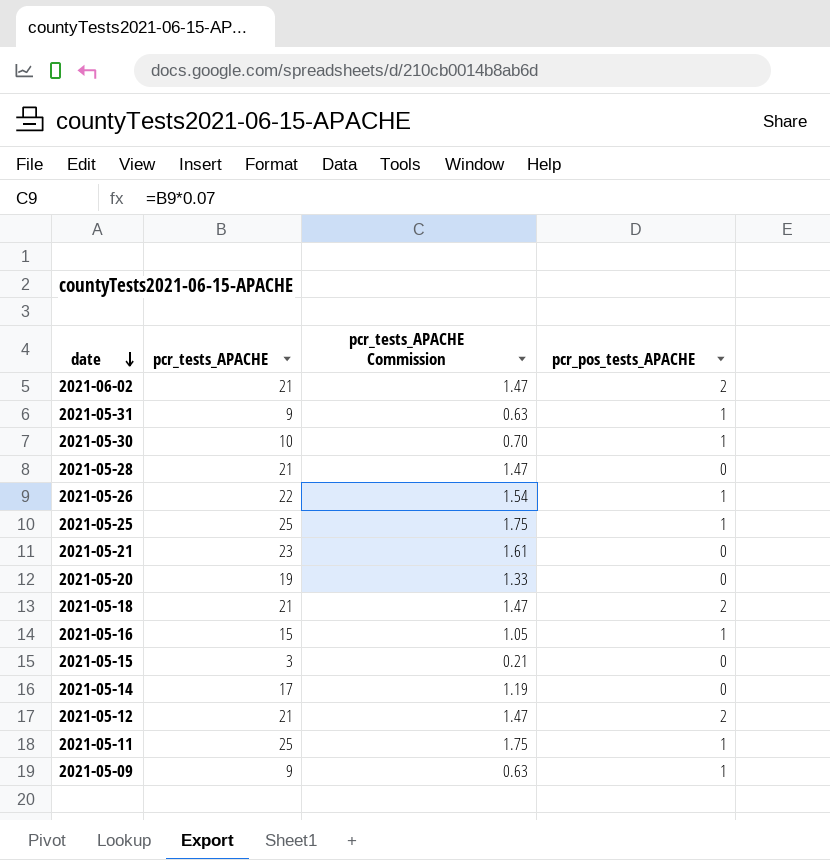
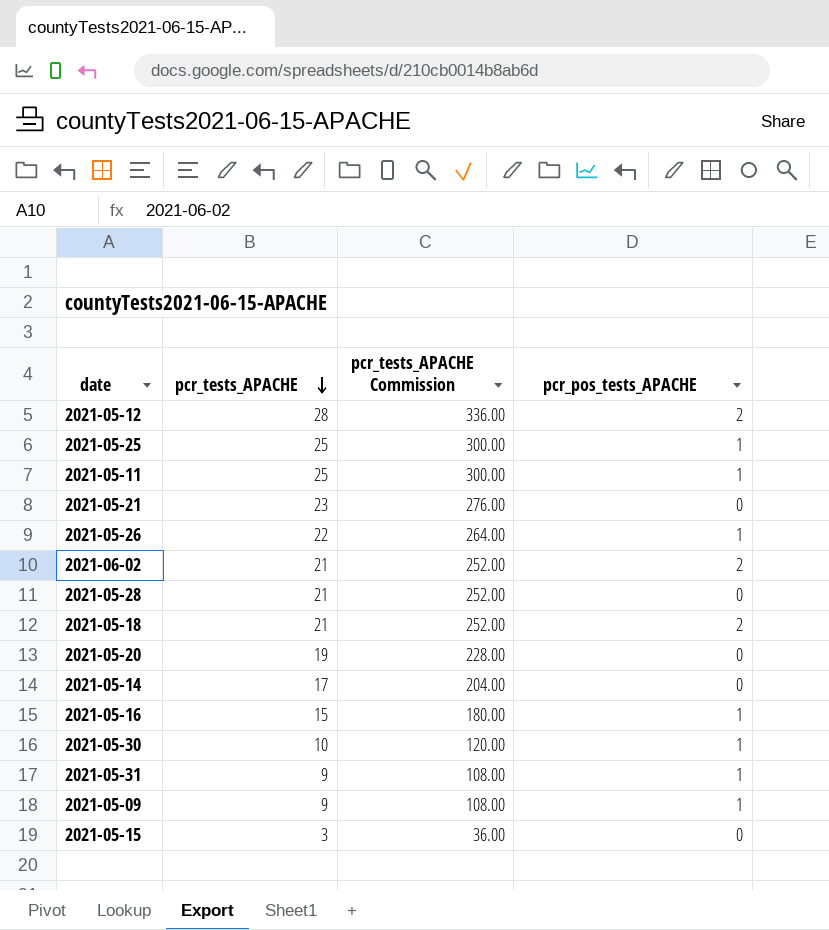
row order: date descending -> pcr_tests_APACHE descending
column pcr_tests_APACHE Commission | formula: [pcr_tests_APACHE] * 0.07 -> [pcr_tests_APACHE] * 12
2021-05-12 | pcr_tests_APACHE: 21 -> 28

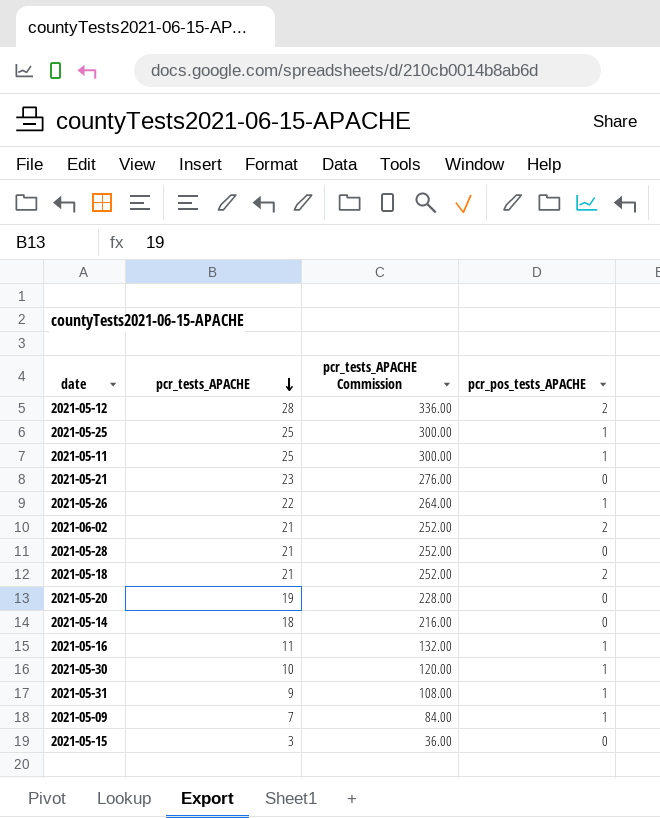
2021-05-14 | pcr_tests_APACHE: 17 -> 18
2021-05-14 | pcr_tests_APACHE Commission: 204.00 -> 216.00
2021-05-16 | pcr_tests_APACHE: 15 -> 11
2021-05-16 | pcr_tests_APACHE Commission: 180.00 -> 132.00
2021-05-09 | pcr_tests_APACHE: 9 -> 7
2021-05-09 | pcr_tests_APACHE Commission: 108.00 -> 84.00

